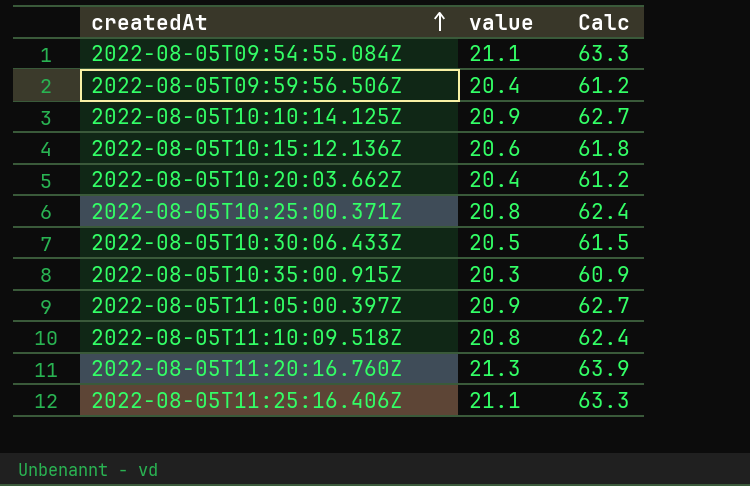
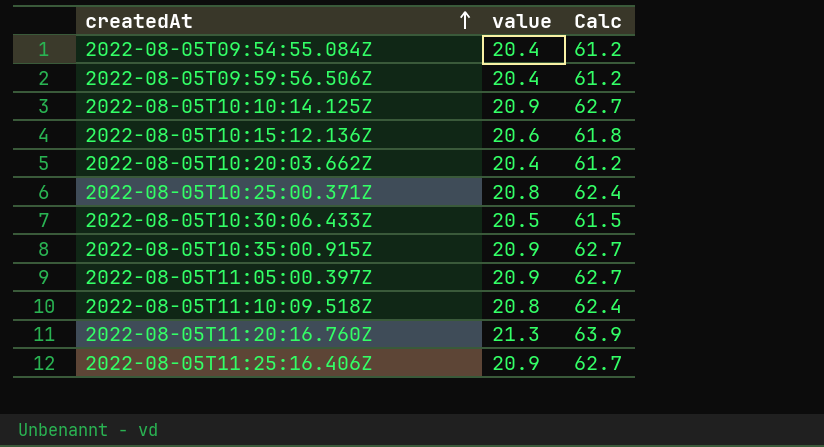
2022-08-05T09:54:55.084Z | value: 21.1 -> 20.4
2022-08-05T09:54:55.084Z | Calc: 63.3 -> 61.2
2022-08-05T10:35:00.915Z | value: 20.3 -> 20.9
2022-08-05T10:35:00.915Z | Calc: 60.9 -> 62.7
2022-08-05T11:25:16.406Z | value: 21.1 -> 20.9
2022-08-05T11:25:16.406Z | Calc: 63.3 -> 62.7

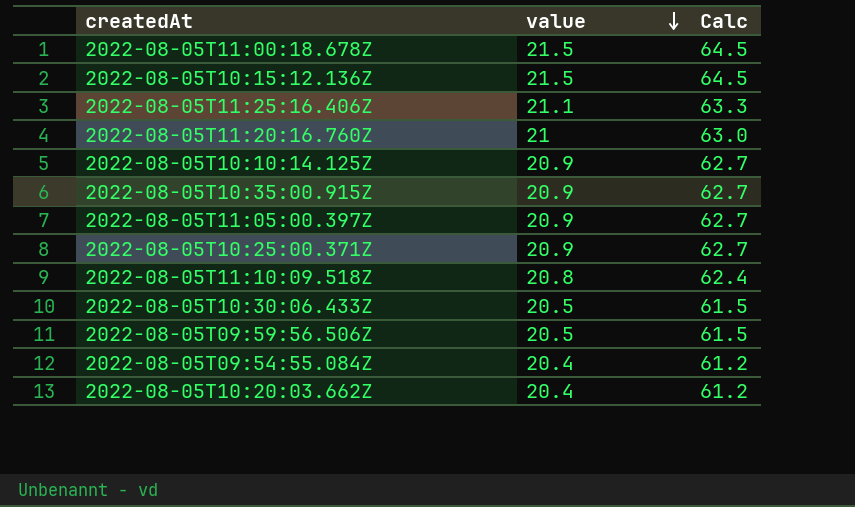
row order: createdAt ascending -> value descending
row 2022-08-05T11:00:18.678Z: none -> 21.5 | 64.5
2022-08-05T10:15:12.136Z | value: 20.6 -> 21.5
2022-08-05T10:15:12.136Z | Calc: 61.8 -> 64.5
2022-08-05T11:25:16.406Z | value: 20.9 -> 21.1
2022-08-05T11:25:16.406Z | Calc: 62.7 -> 63.3
2022-08-05T11:20:16.760Z | value: 21.3 -> 21
2022-08-05T11:20:16.760Z | Calc: 63.9 -> 63.0
2022-08-05T10:25:00.371Z | value: 20.8 -> 20.9
2022-08-05T10:25:00.371Z | Calc: 62.4 -> 62.7
2022-08-05T09:59:56.506Z | value: 20.4 -> 20.5
2022-08-05T09:59:56.506Z | Calc: 61.2 -> 61.5

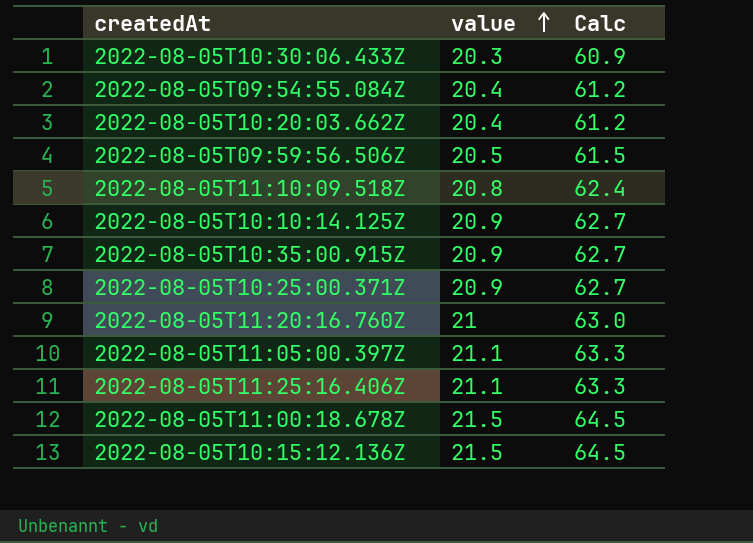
row order: value descending -> value ascending
2022-08-05T10:30:06.433Z | value: 20.5 -> 20.3
2022-08-05T10:30:06.433Z | Calc: 61.5 -> 60.9
2022-08-05T11:05:00.397Z | value: 20.9 -> 21.1
2022-08-05T11:05:00.397Z | Calc: 62.7 -> 63.3

